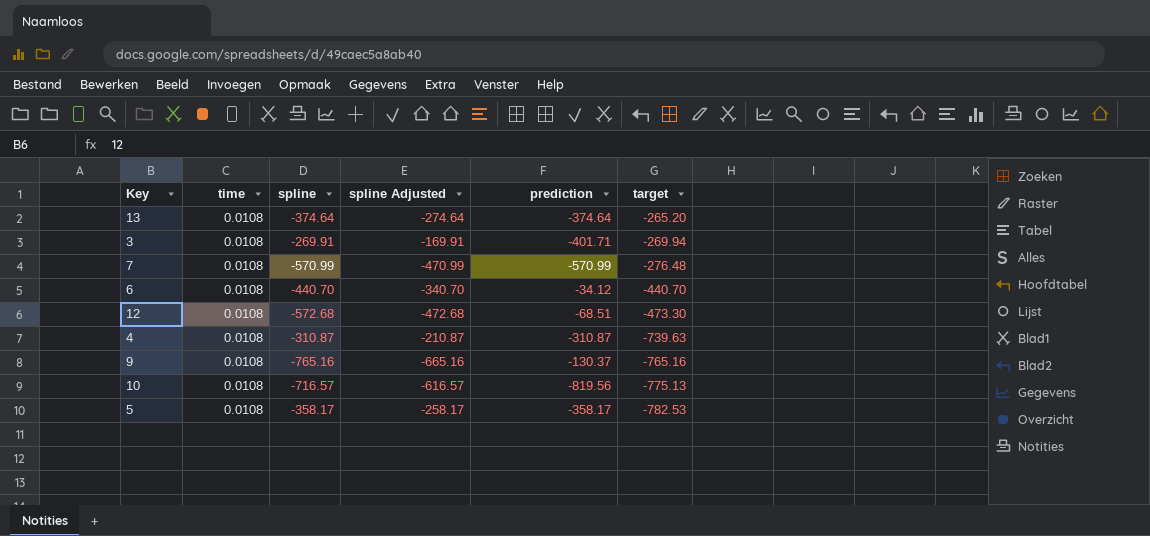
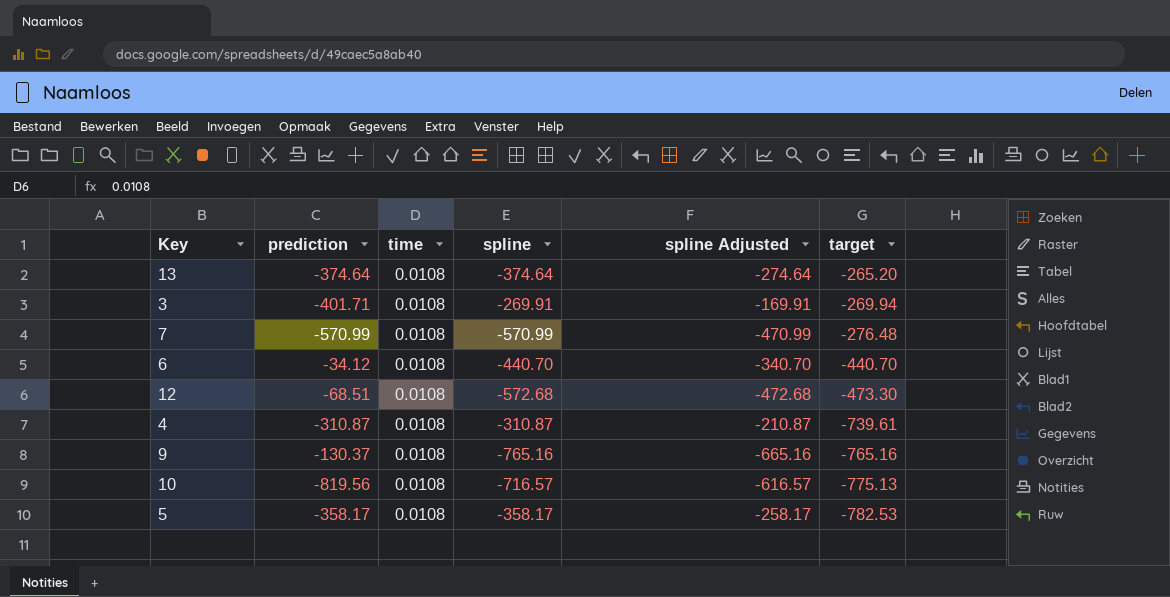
column prediction | position: 5 -> 2
4 | target: -739.63 -> -739.61

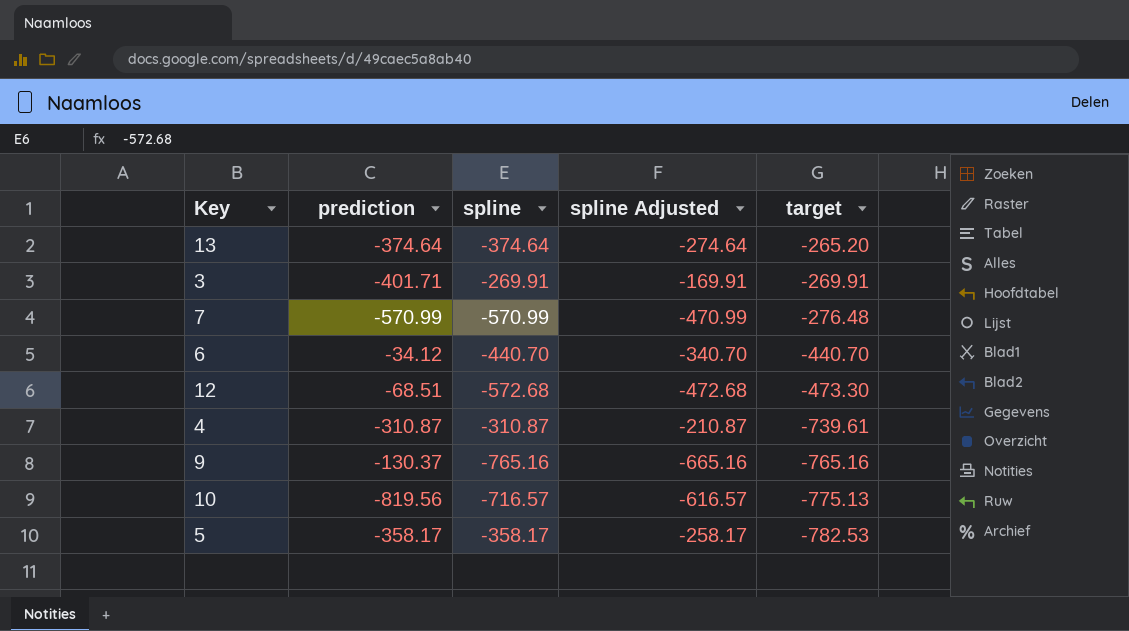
column time | position: 3 -> none
3 | target: -269.94 -> -269.91

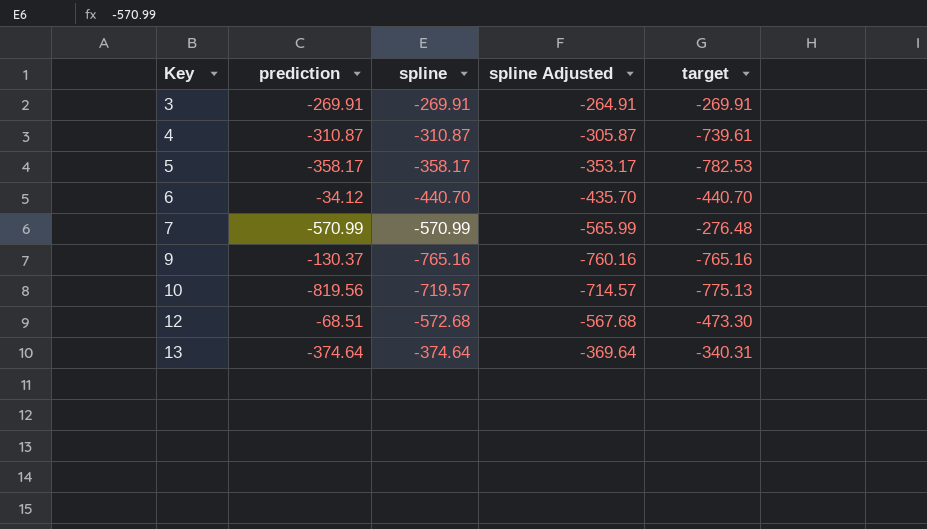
row order: target descending -> Key ascending
column spline Adjusted | formula: [spline] + 100 -> [spline] + 5
3 | prediction: -401.71 -> -269.91
10 | spline: -716.57 -> -719.57
13 | target: -265.20 -> -340.31

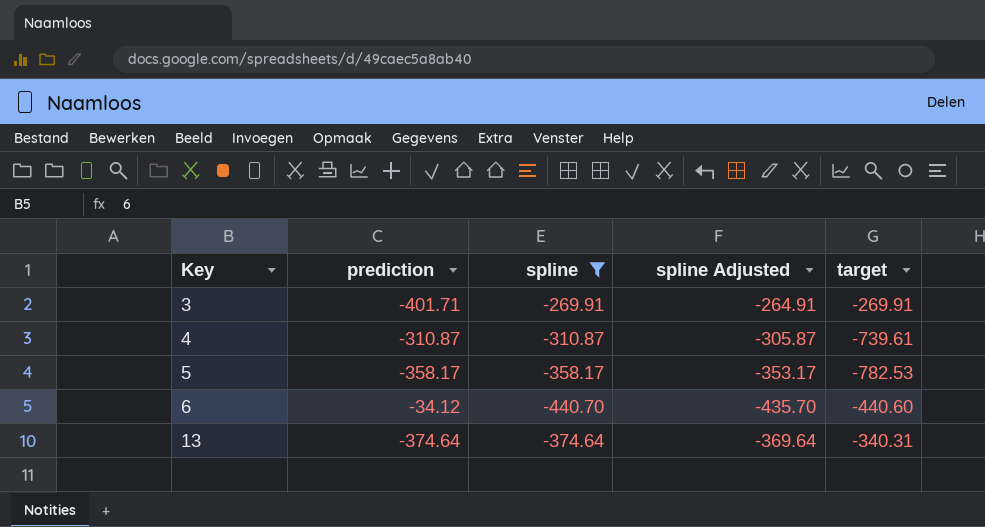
filter: none -> spline >= -440.70
3 | prediction: -269.91 -> -401.71
6 | target: -440.70 -> -440.60

